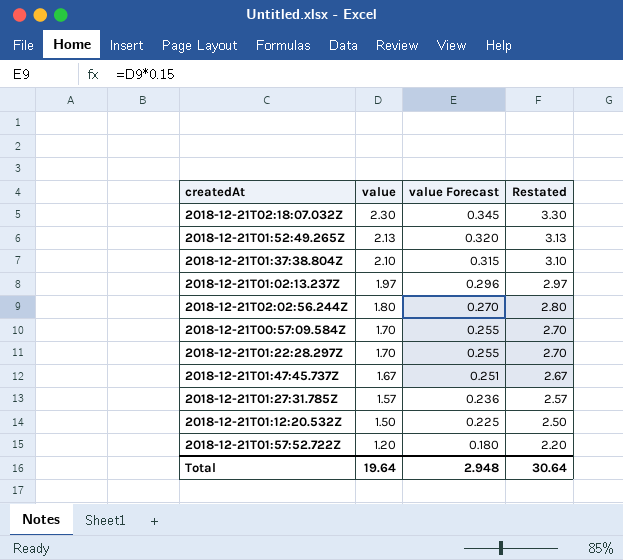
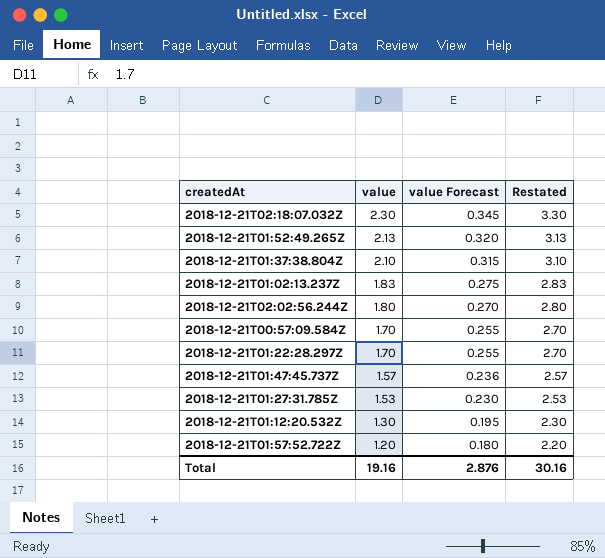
2018-12-21T01:02:13.237Z | value: 1.97 -> 1.83
2018-12-21T01:02:13.237Z | value Forecast: 0.296 -> 0.275
2018-12-21T01:02:13.237Z | Restated: 2.97 -> 2.83
2018-12-21T01:47:45.737Z | value: 1.67 -> 1.57
2018-12-21T01:47:45.737Z | value Forecast: 0.251 -> 0.236
2018-12-21T01:47:45.737Z | Restated: 2.67 -> 2.57
2018-12-21T01:27:31.785Z | value: 1.57 -> 1.53
2018-12-21T01:27:31.785Z | value Forecast: 0.236 -> 0.230
2018-12-21T01:27:31.785Z | Restated: 2.57 -> 2.53
2018-12-21T01:12:20.532Z | value: 1.50 -> 1.30
2018-12-21T01:12:20.532Z | value Forecast: 0.225 -> 0.195
2018-12-21T01:12:20.532Z | Restated: 2.50 -> 2.30
Total | value: 19.64 -> 19.16
Total | value Forecast: 2.948 -> 2.876
Total | Restated: 30.64 -> 30.16

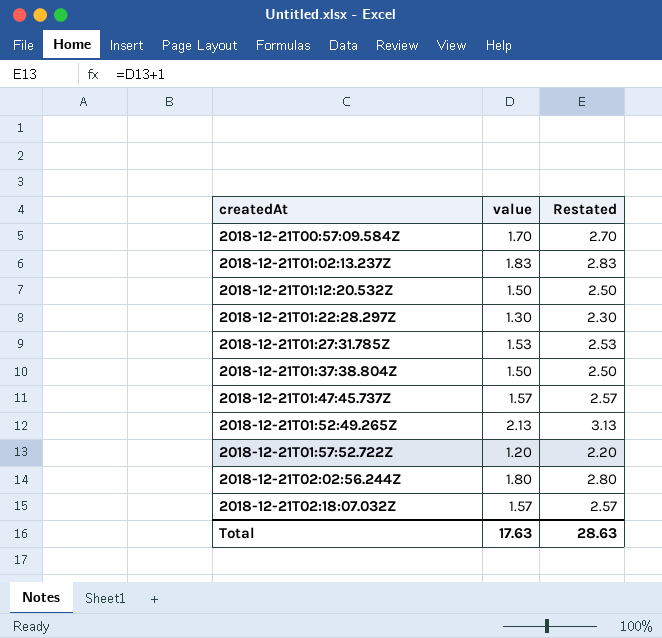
row order: value descending -> createdAt ascending
column value Forecast | formula: [value] * 0.15 -> none
2018-12-21T01:12:20.532Z | value: 1.30 -> 1.50
2018-12-21T01:12:20.532Z | Restated: 2.30 -> 2.50
2018-12-21T01:22:28.297Z | value: 1.70 -> 1.30
2018-12-21T01:22:28.297Z | Restated: 2.70 -> 2.30
2018-12-21T01:37:38.804Z | value: 2.10 -> 1.50
2018-12-21T01:37:38.804Z | Restated: 3.10 -> 2.50
2018-12-21T02:18:07.032Z | value: 2.30 -> 1.57
2018-12-21T02:18:07.032Z | Restated: 3.30 -> 2.57
Total | value: 19.16 -> 17.63
Total | Restated: 30.16 -> 28.63

